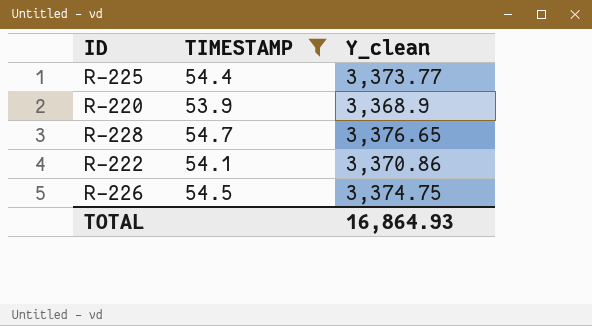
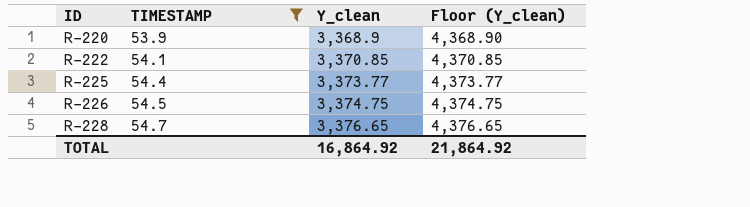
row order: none -> ID ascending
column Floor (Y_clean) | formula: none -> [Y_clean] + 1000
R-222 | Y_clean: 3,370.86 -> 3,370.85
TOTAL | Y_clean: 16,864.93 -> 16,864.92

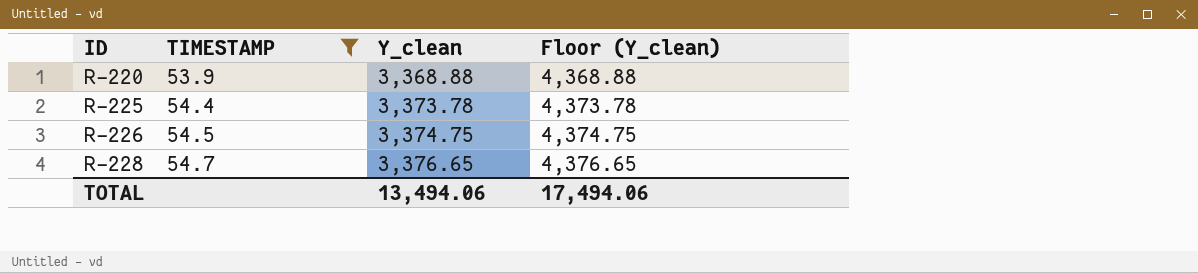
row R-222: 54.1 | 3,370.85 | 4,370.85 -> none
R-220 | Y_clean: 3,368.9 -> 3,368.88
R-220 | Floor (Y_clean): 4,368.90 -> 4,368.88
R-225 | Y_clean: 3,373.77 -> 3,373.78
R-225 | Floor (Y_clean): 4,373.77 -> 4,373.78
TOTAL | Y_clean: 16,864.92 -> 13,494.06
TOTAL | Floor (Y_clean): 21,864.92 -> 17,494.06

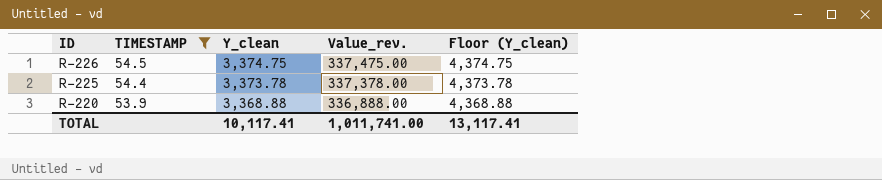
row order: ID ascending -> ID descending
column Value_rev. | formula: none -> [Y_clean] * 100
row R-228: 54.7 | 3,376.65 | 4,376.65 -> none
TOTAL | Y_clean: 13,494.06 -> 10,117.41
TOTAL | Floor (Y_clean): 17,494.06 -> 13,117.41

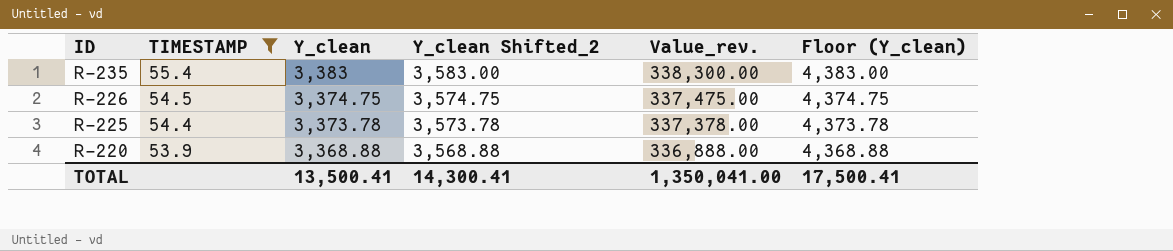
column Y_clean Shifted_2 | formula: none -> [Y_clean] + 200
row R-235: none -> 55.4 | 3,383 | 3,583.00 | 338,300.00 | 4,383.00
TOTAL | Y_clean: 10,117.41 -> 13,500.41
TOTAL | Value_rev.: 1,011,741.00 -> 1,350,041.00
TOTAL | Floor (Y_clean): 13,117.41 -> 17,500.41

